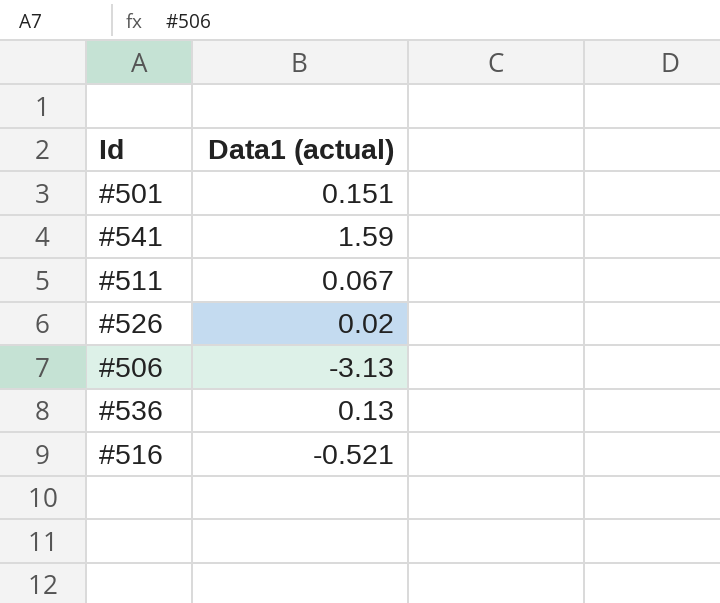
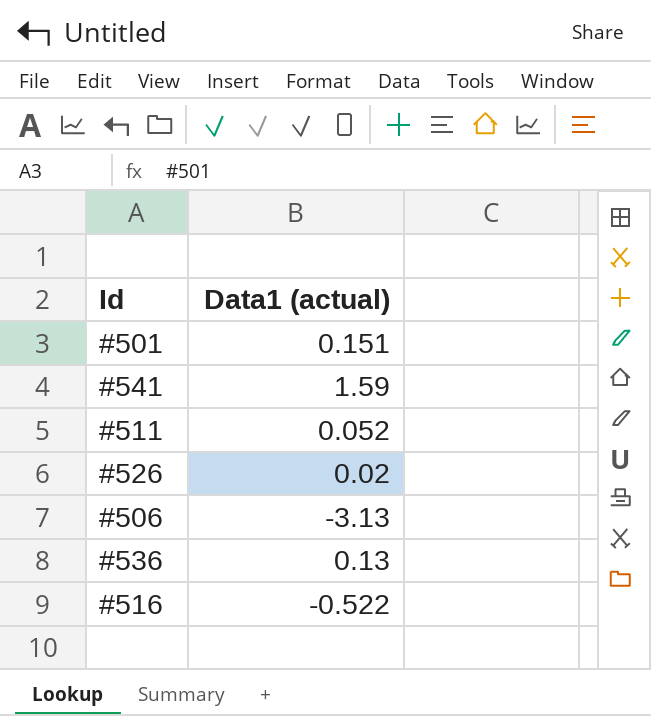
#511 | Data1 (actual): 0.067 -> 0.052
#516 | Data1 (actual): -0.521 -> -0.522

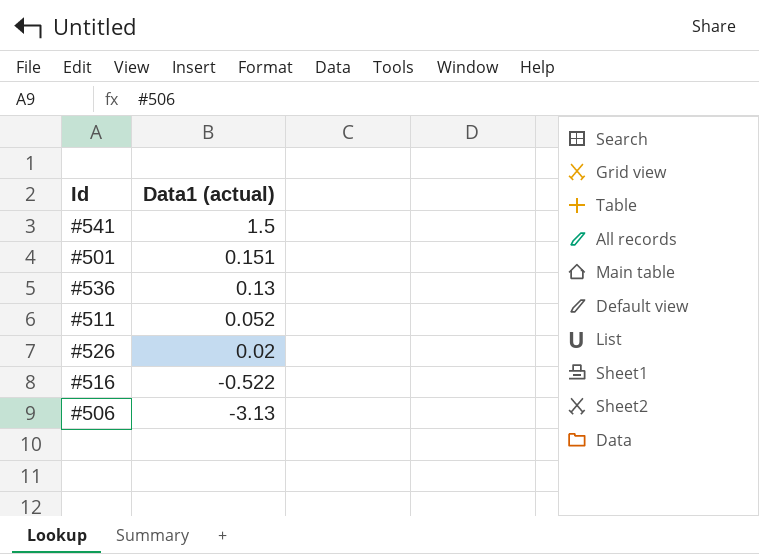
row order: none -> Data1 (actual) descending
#541 | Data1 (actual): 1.59 -> 1.5

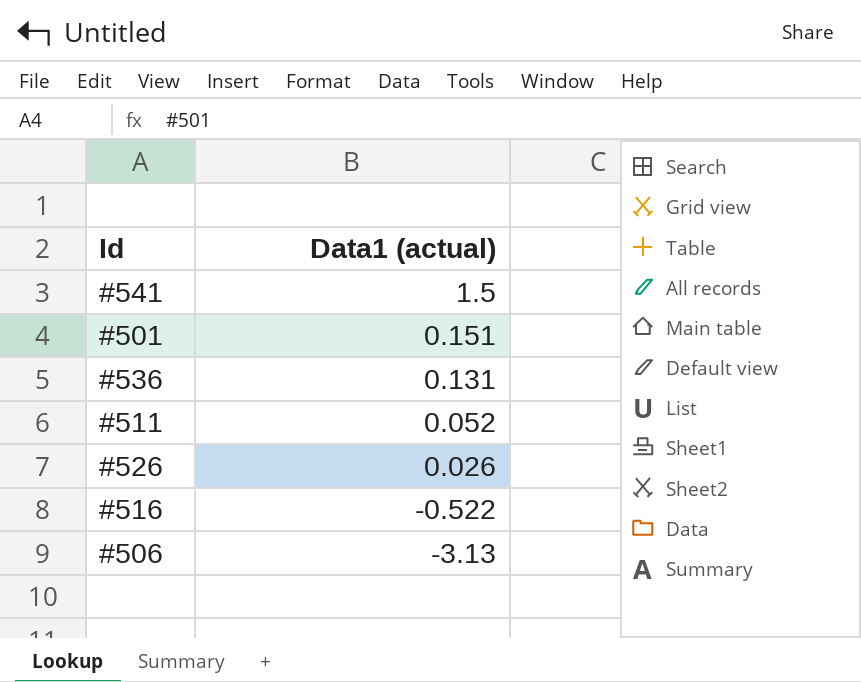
#536 | Data1 (actual): 0.13 -> 0.131
#526 | Data1 (actual): 0.02 -> 0.026

